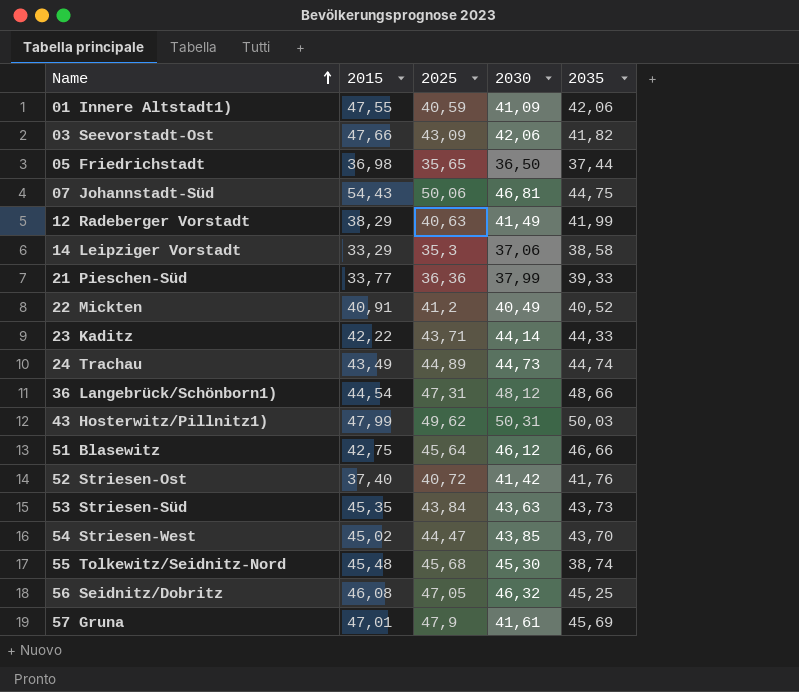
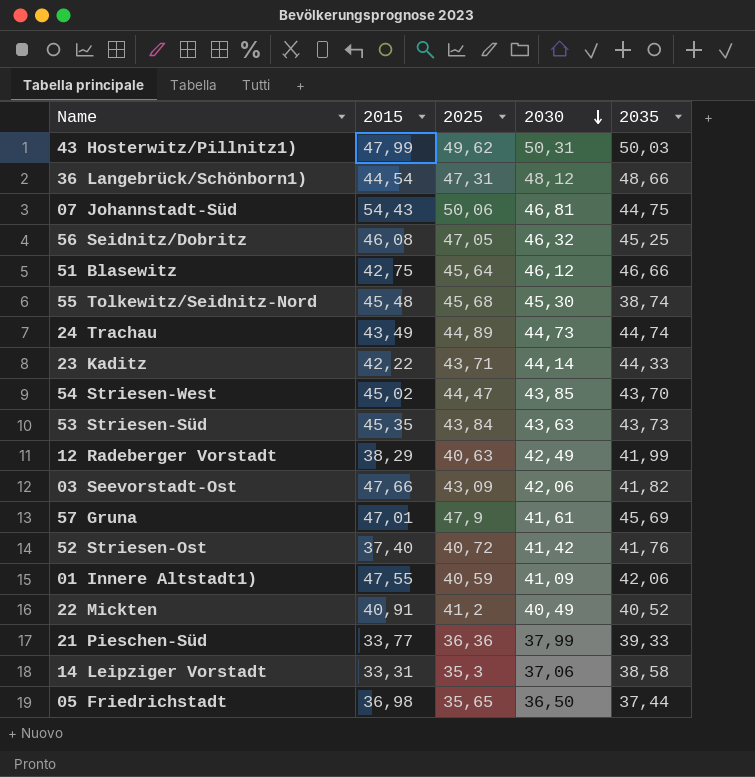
row order: Name ascending -> 2030 descending
12 Radeberger Vorstadt | 2030: 41,49 -> 42,49
14 Leipziger Vorstadt | 2015: 33,29 -> 33,31

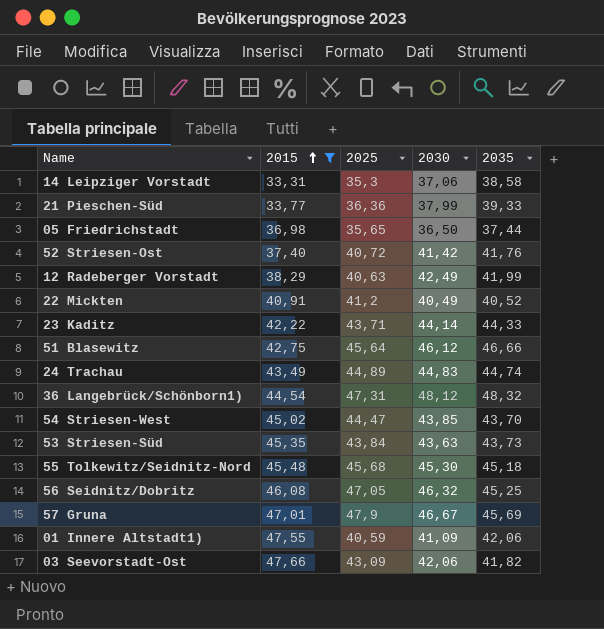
filter: none -> 2015 <= 47,66
row order: 2030 descending -> 2015 ascending
24 Trachau | 2030: 44,73 -> 44,83
36 Langebrück/Schönborn1) | 2035: 48,66 -> 48,32
55 Tolkewitz/Seidnitz-Nord | 2035: 38,74 -> 45,18
57 Gruna | 2030: 41,61 -> 46,67

